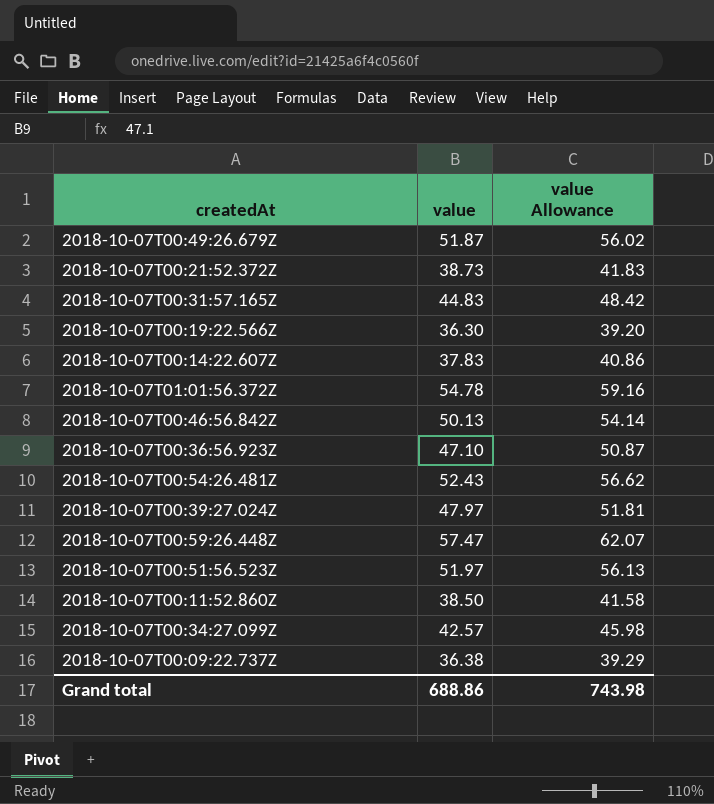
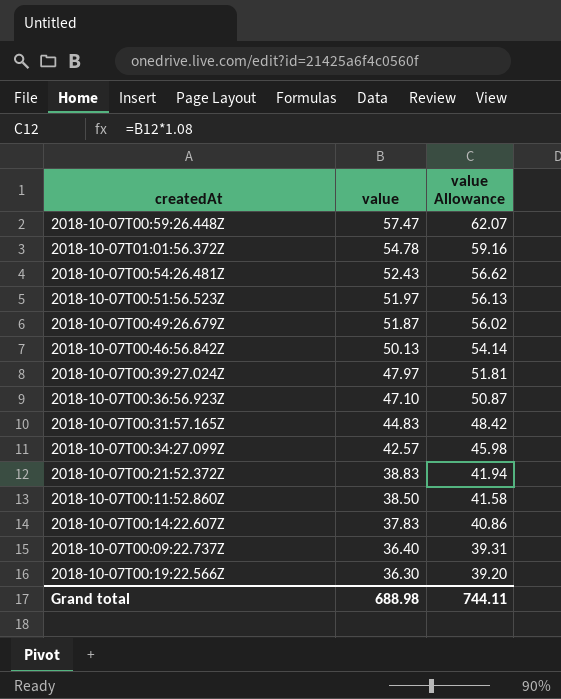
row order: none -> value descending
2018-10-07T00:21:52.372Z | value: 38.73 -> 38.83
2018-10-07T00:21:52.372Z | value Allowance: 41.83 -> 41.94
2018-10-07T00:09:22.737Z | value: 36.38 -> 36.40
2018-10-07T00:09:22.737Z | value Allowance: 39.29 -> 39.31
Grand total | value: 688.86 -> 688.98
Grand total | value Allowance: 743.98 -> 744.11

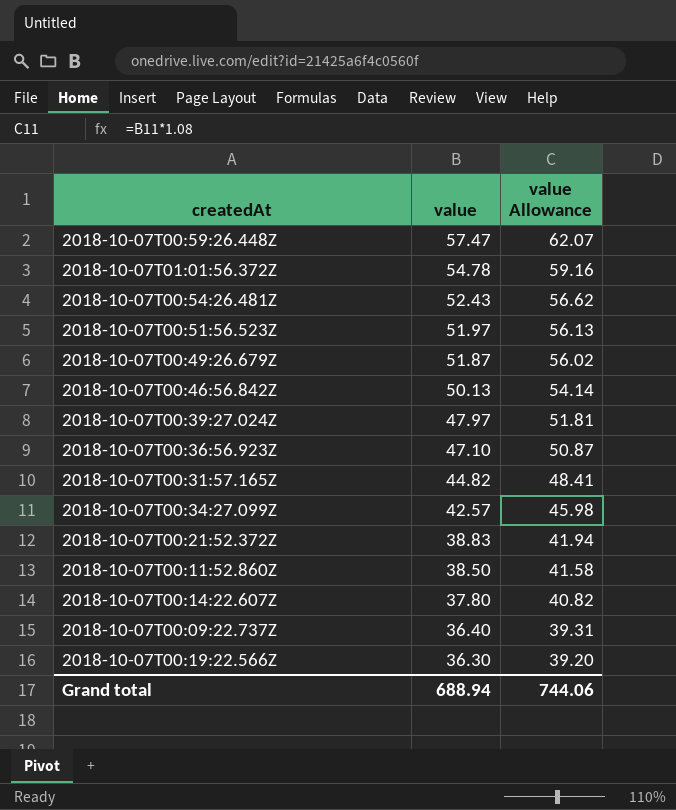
2018-10-07T00:31:57.165Z | value: 44.83 -> 44.82
2018-10-07T00:31:57.165Z | value Allowance: 48.42 -> 48.41
2018-10-07T00:14:22.607Z | value: 37.83 -> 37.80
2018-10-07T00:14:22.607Z | value Allowance: 40.86 -> 40.82
Grand total | value: 688.98 -> 688.94
Grand total | value Allowance: 744.11 -> 744.06

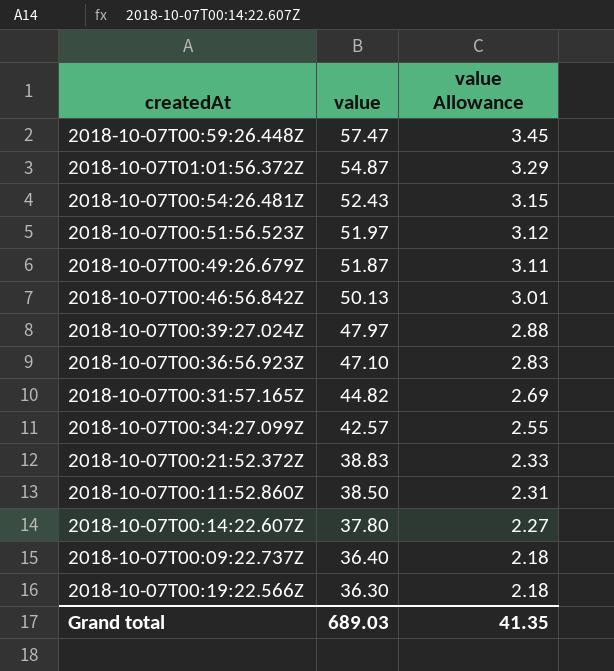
column value Allowance | formula: [value] * 1.08 -> [value] * 0.06
2018-10-07T01:01:56.372Z | value: 54.78 -> 54.87
Grand total | value: 688.94 -> 689.03
Grand total | value Allowance: 744.06 -> 41.35

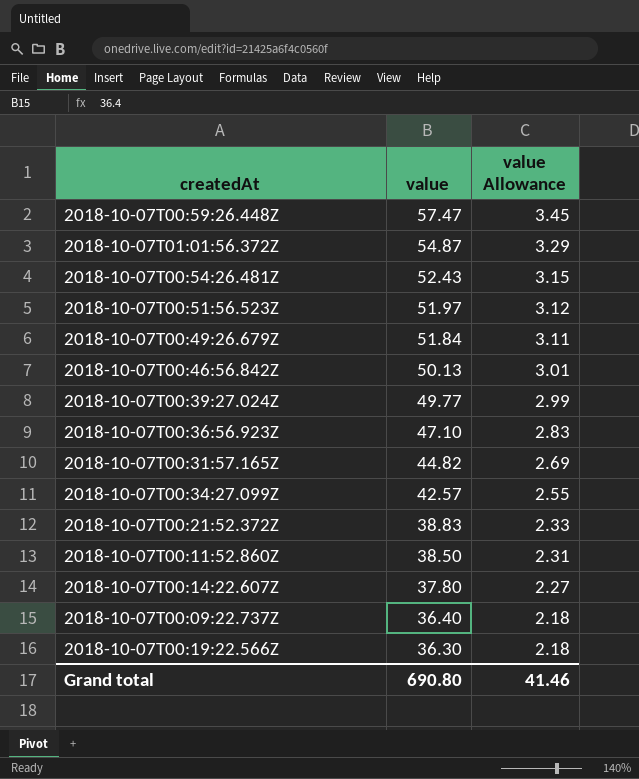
2018-10-07T00:49:26.679Z | value: 51.87 -> 51.84
2018-10-07T00:39:27.024Z | value: 47.97 -> 49.77
2018-10-07T00:39:27.024Z | value Allowance: 2.88 -> 2.99
Grand total | value: 689.03 -> 690.80
Grand total | value Allowance: 41.35 -> 41.46

